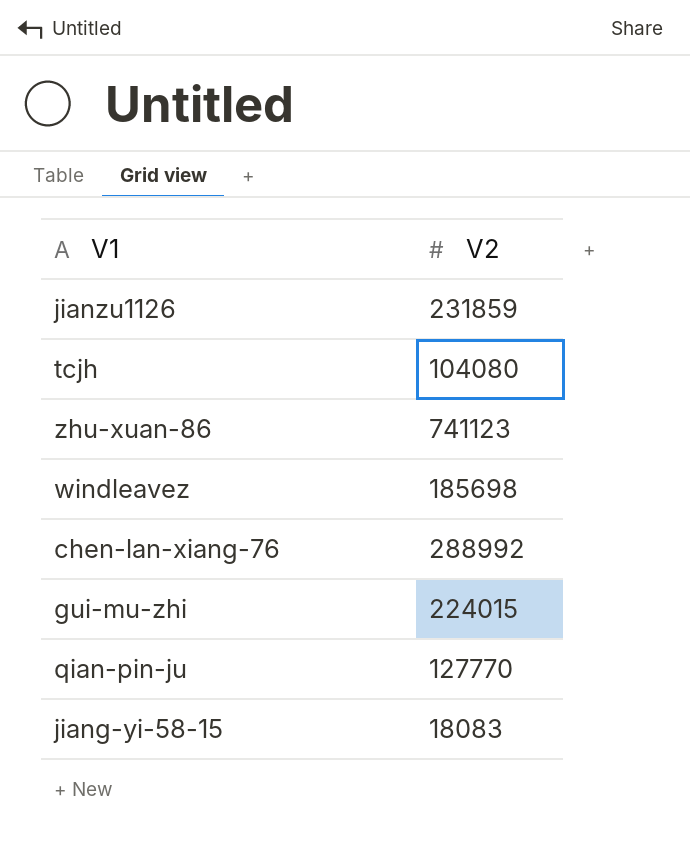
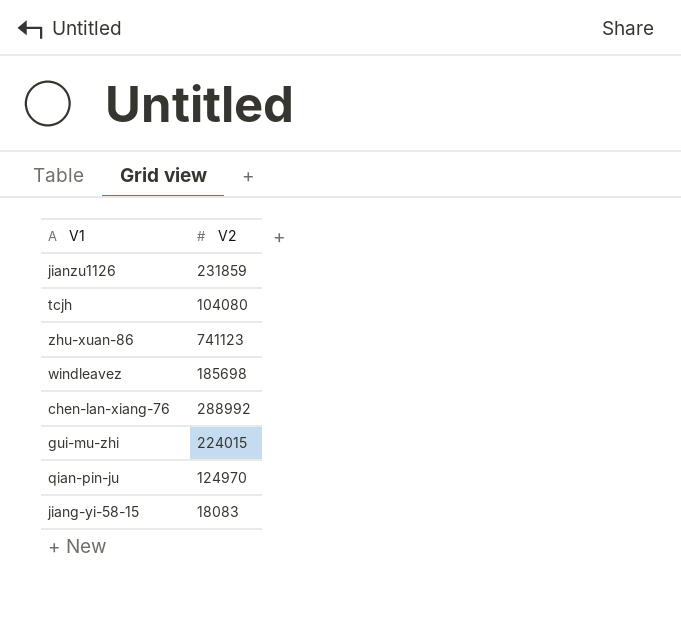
qian-pin-ju | V2: 127770 -> 124970

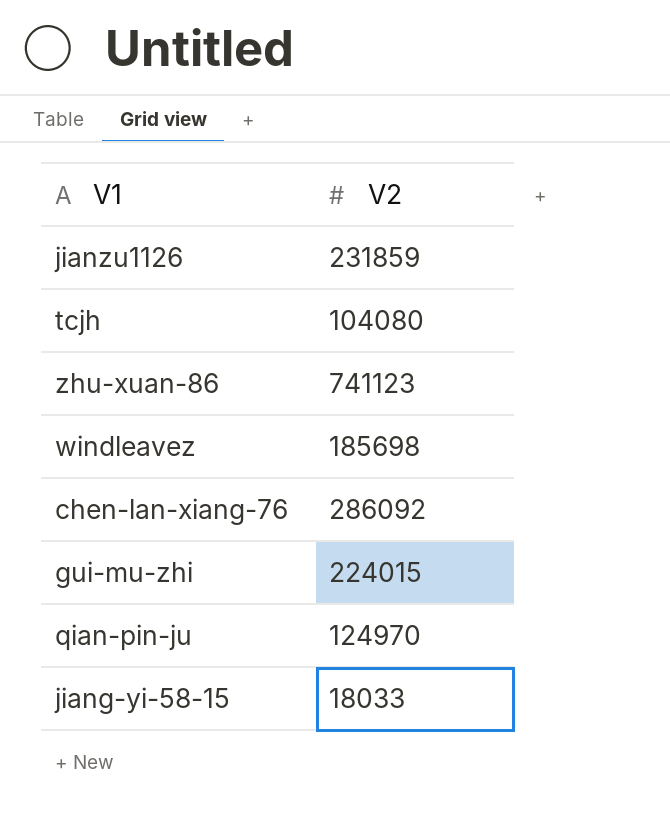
chen-lan-xiang-76 | V2: 288992 -> 286092
jiang-yi-58-15 | V2: 18083 -> 18033

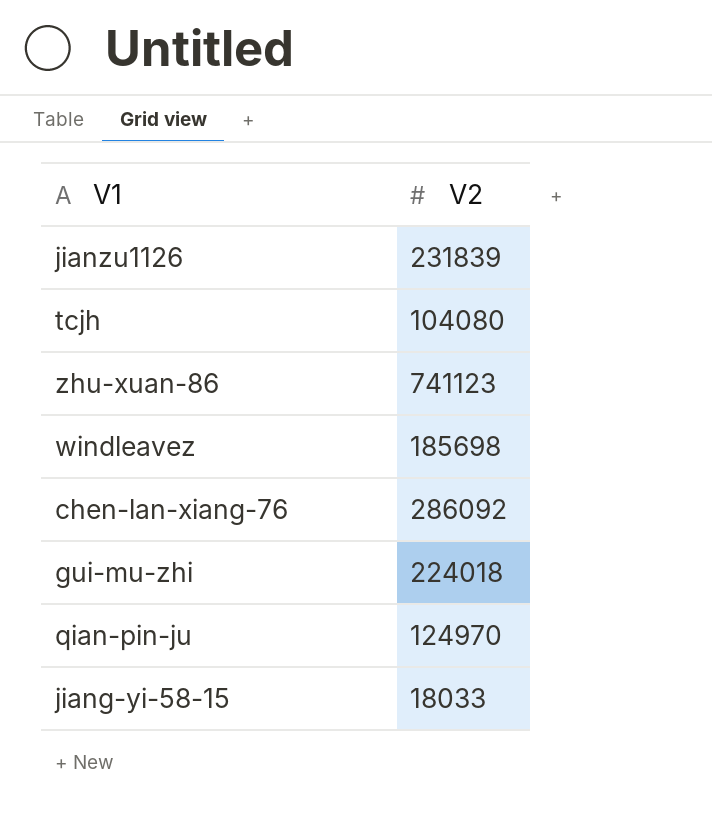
jianzu1126 | V2: 231859 -> 231839
gui-mu-zhi | V2: 224015 -> 224018

